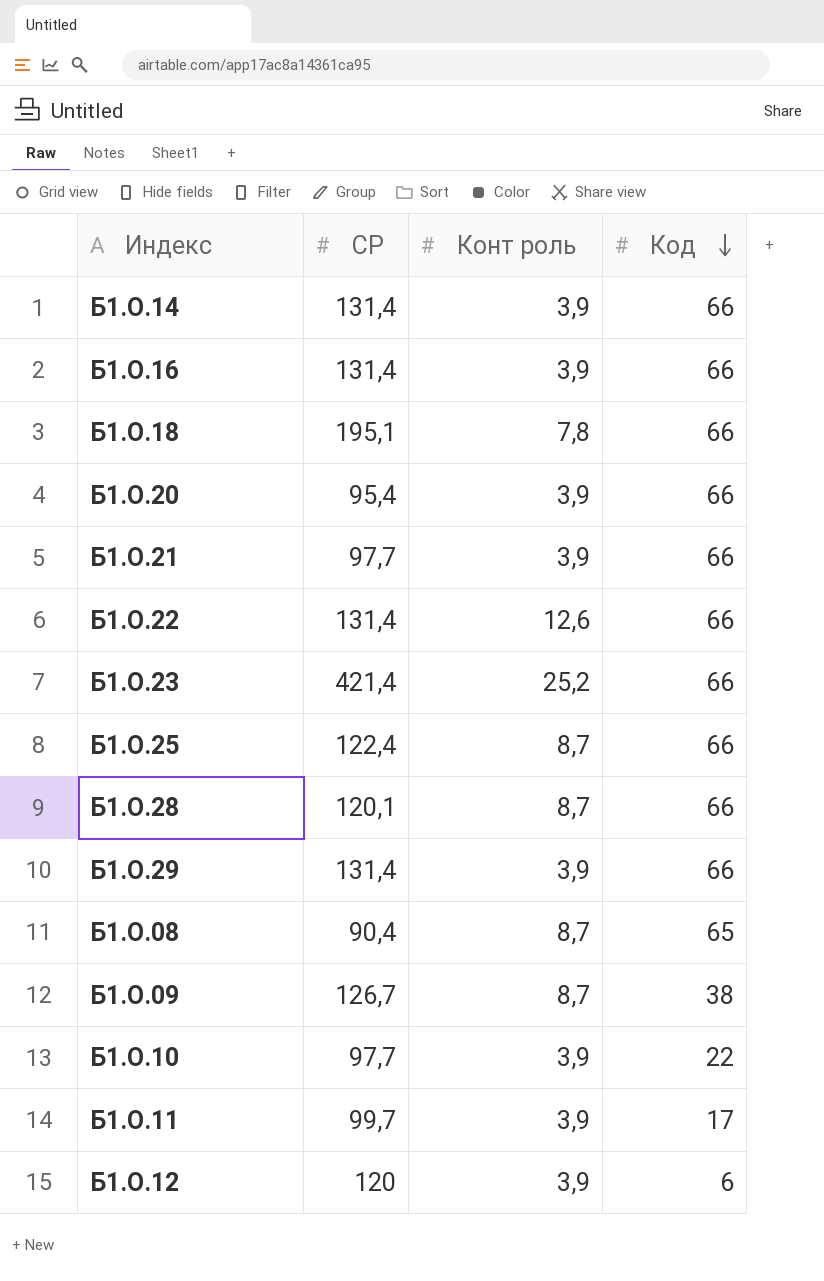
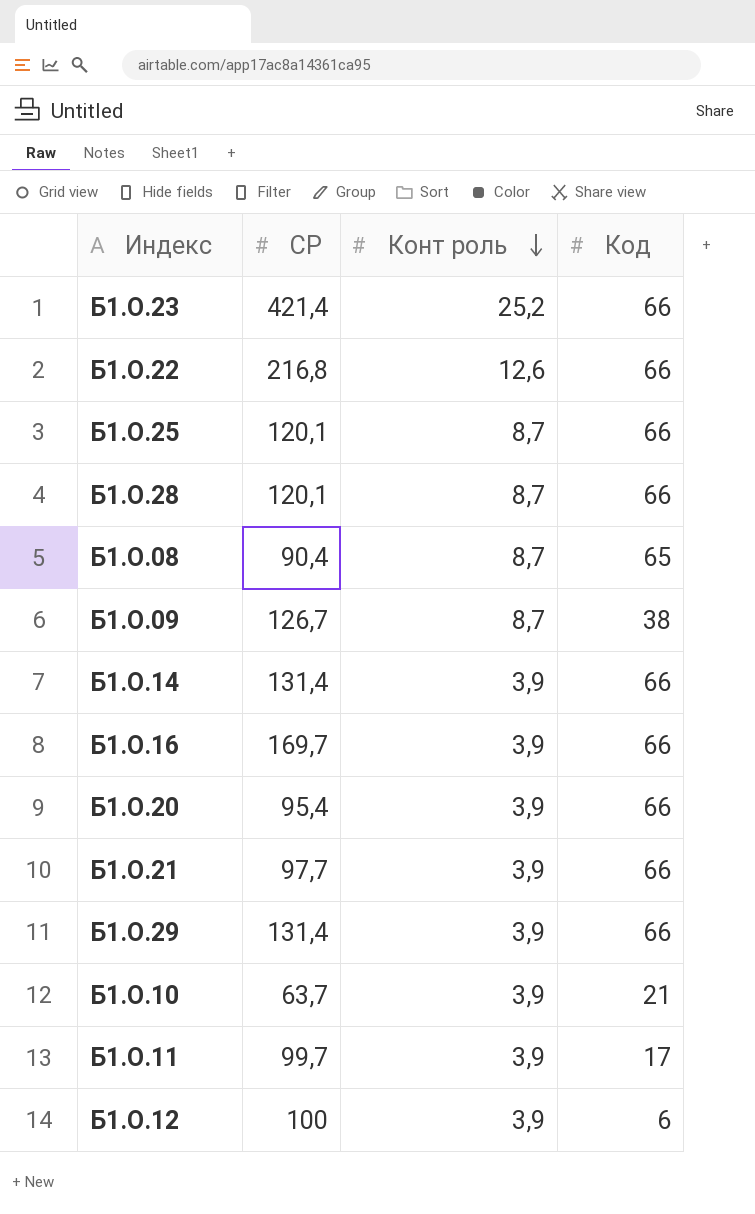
row order: Код descending -> Конт роль descending
row Б1.О.18: 195,1 | 7,8 | 66 -> none
Б1.О.22 | СР: 131,4 -> 216,8
Б1.О.25 | СР: 122,4 -> 120,1
Б1.О.16 | СР: 131,4 -> 169,7
Б1.О.10 | СР: 97,7 -> 63,7
Б1.О.10 | Код: 22 -> 21
Б1.О.12 | СР: 120 -> 100

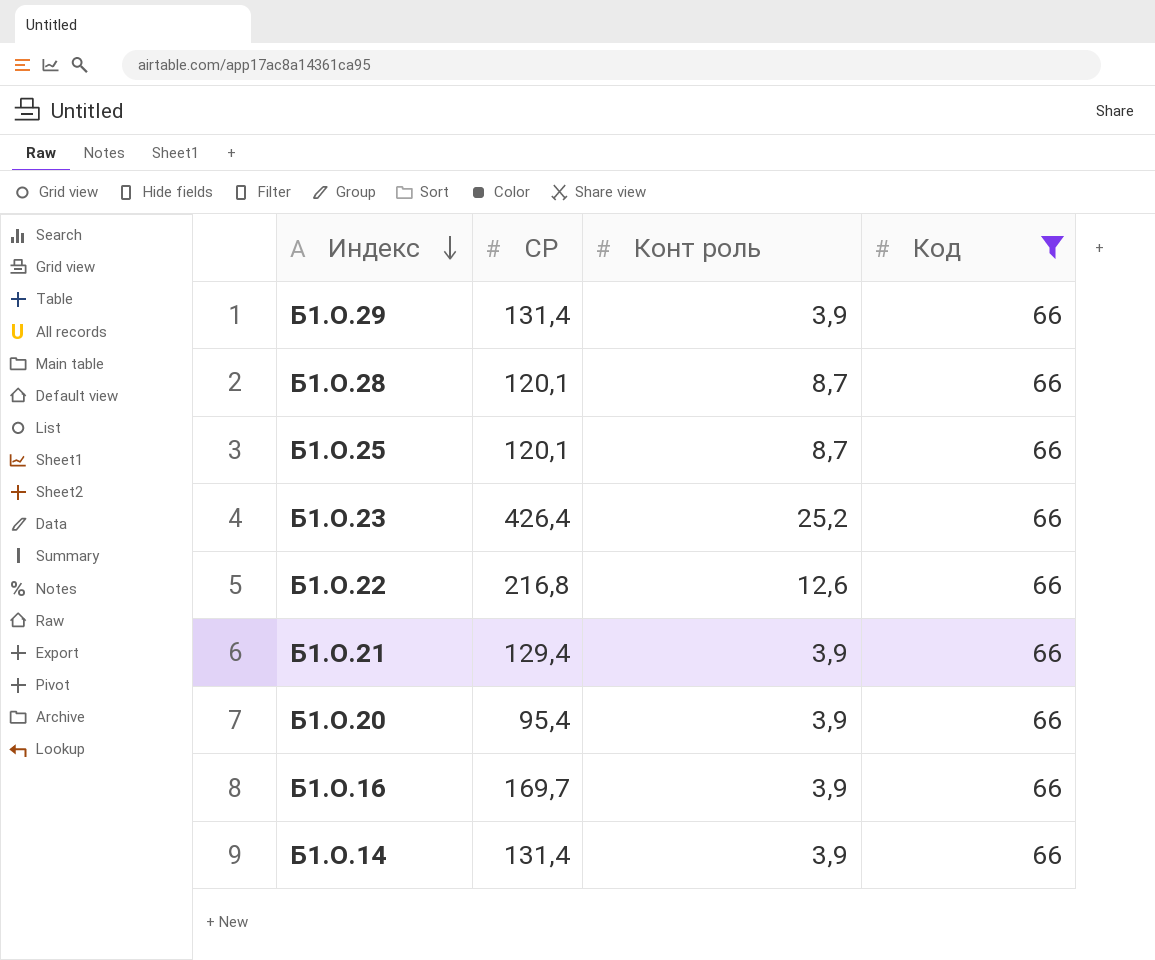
filter: none -> Код = 66
row order: Конт роль descending -> Индекс descending
Б1.О.23 | СР: 421,4 -> 426,4
Б1.О.21 | СР: 97,7 -> 129,4

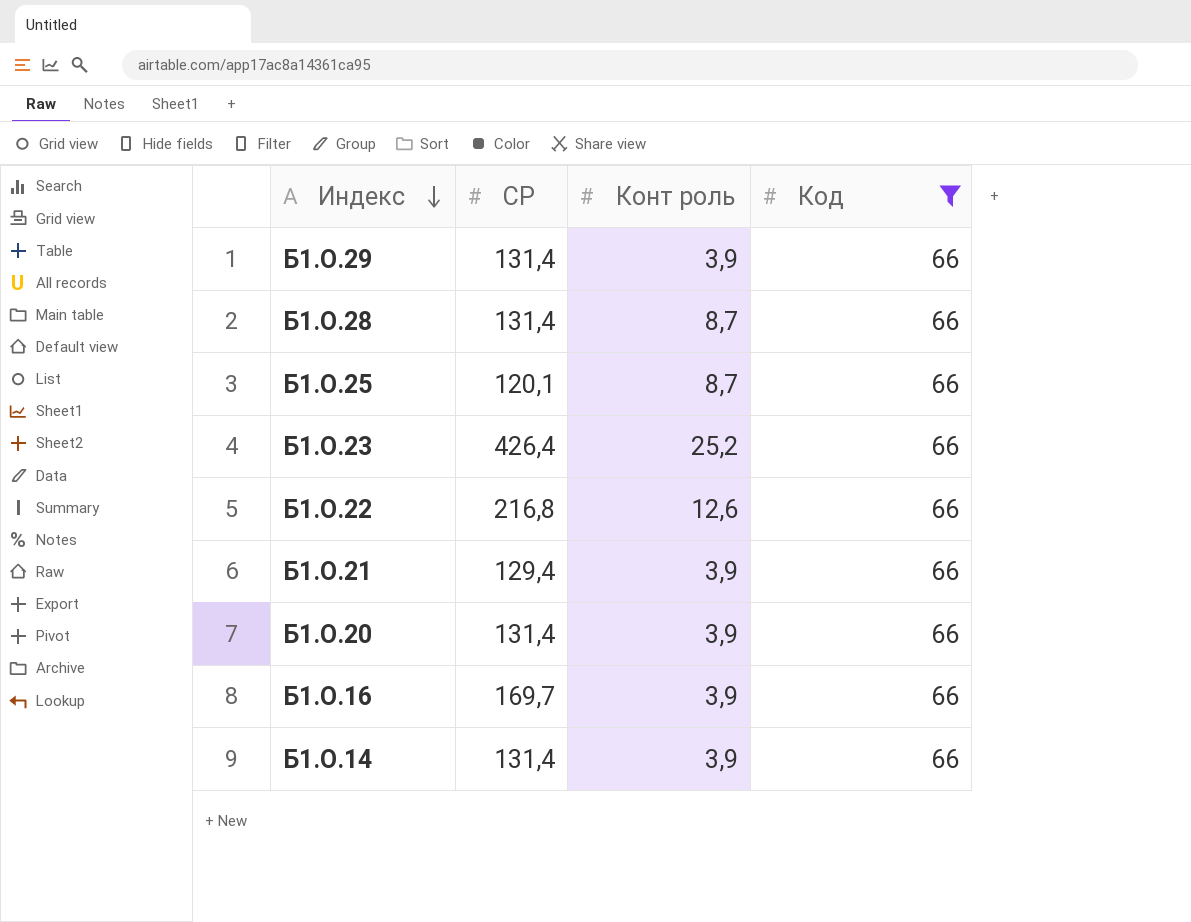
Б1.О.28 | СР: 120,1 -> 131,4
Б1.О.20 | СР: 95,4 -> 131,4

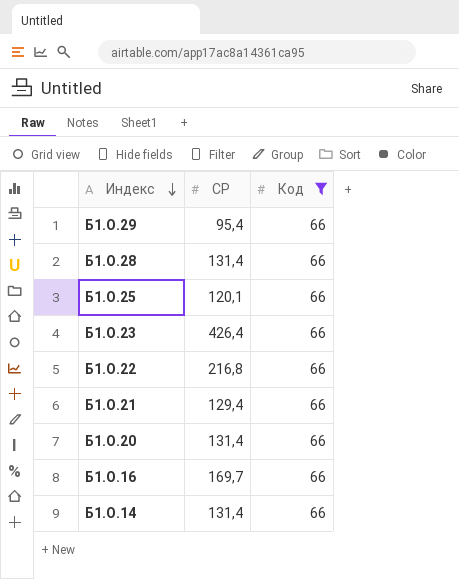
column Конт роль | position: 3 -> none
Б1.О.29 | СР: 131,4 -> 95,4

